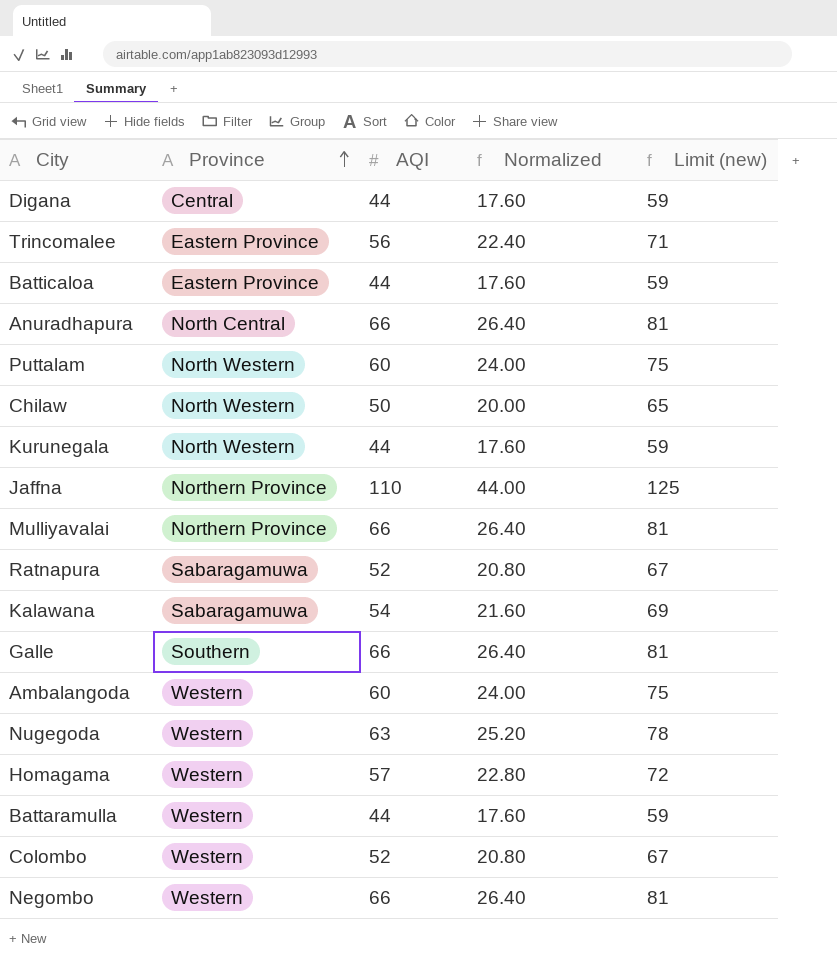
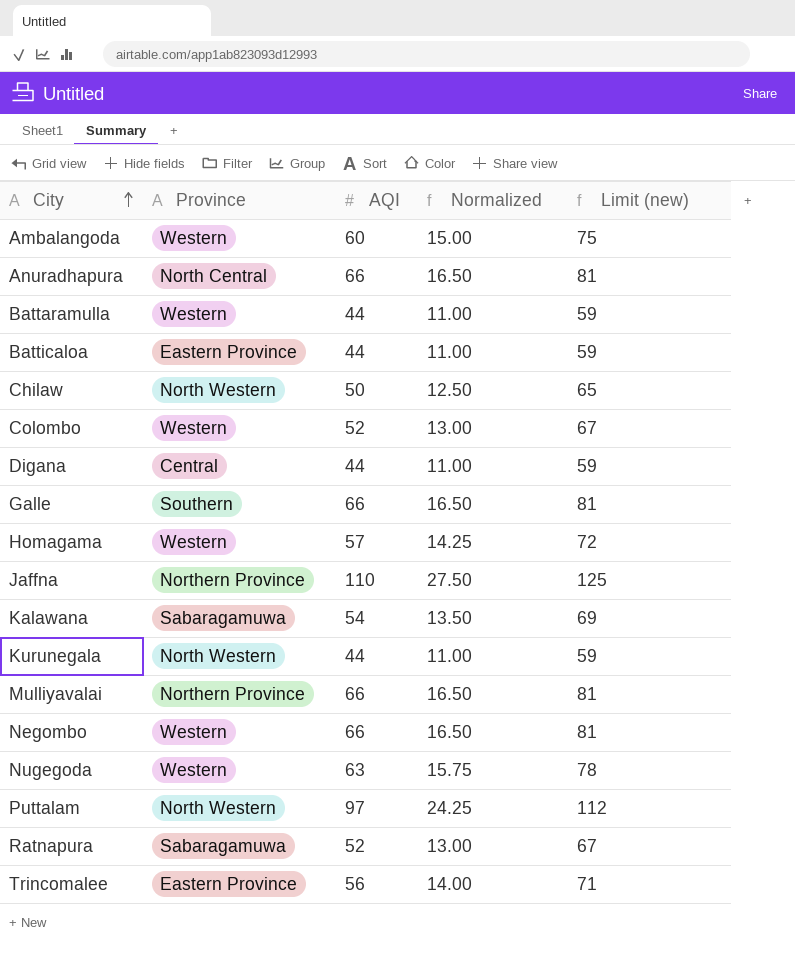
row order: Province ascending -> City ascending
column Normalized | formula: [AQI] * 0.4 -> [AQI] * 0.25
Puttalam | AQI: 60 -> 97
Puttalam | Limit (new): 75 -> 112

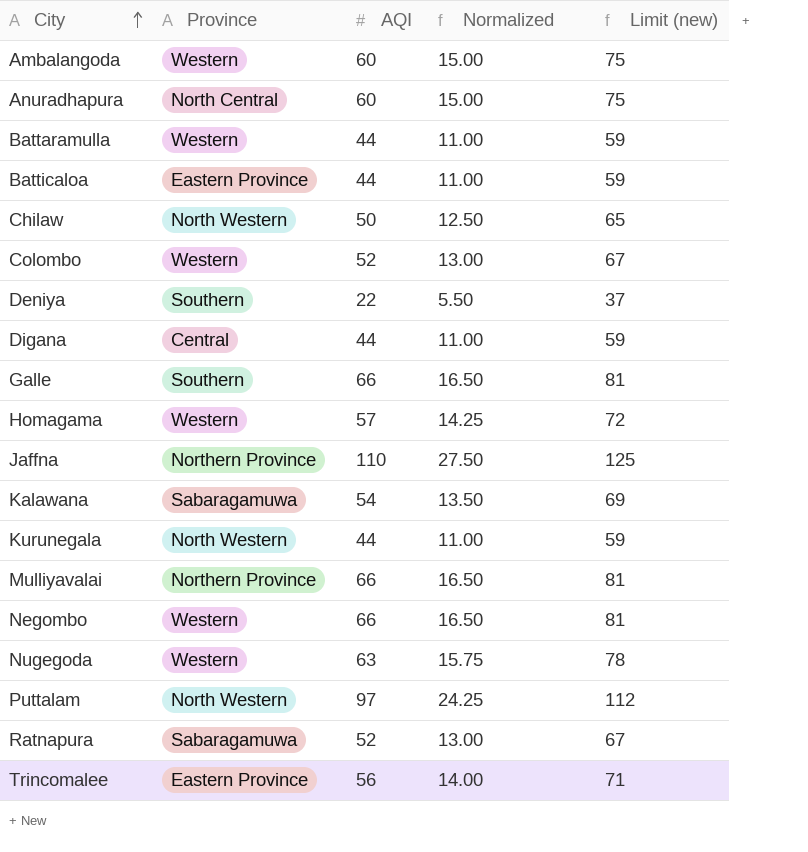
Anuradhapura | AQI: 66 -> 60
Anuradhapura | Normalized: 16.50 -> 15.00
Anuradhapura | Limit (new): 81 -> 75
row Deniya: none -> Southern | 22 | 5.50 | 37

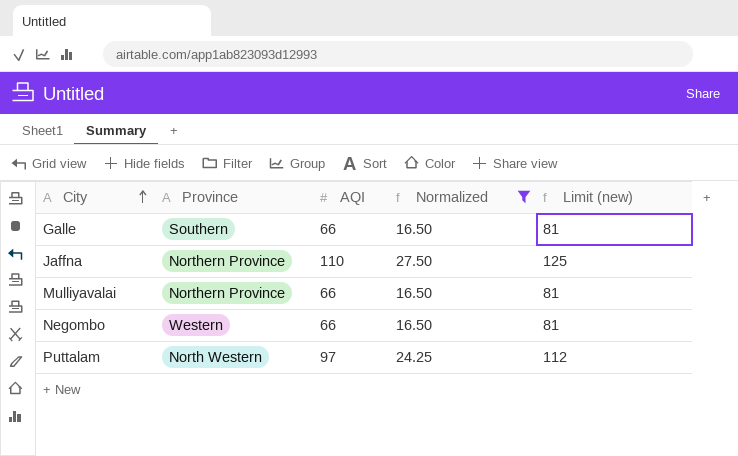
filter: none -> Normalized >= 16.50

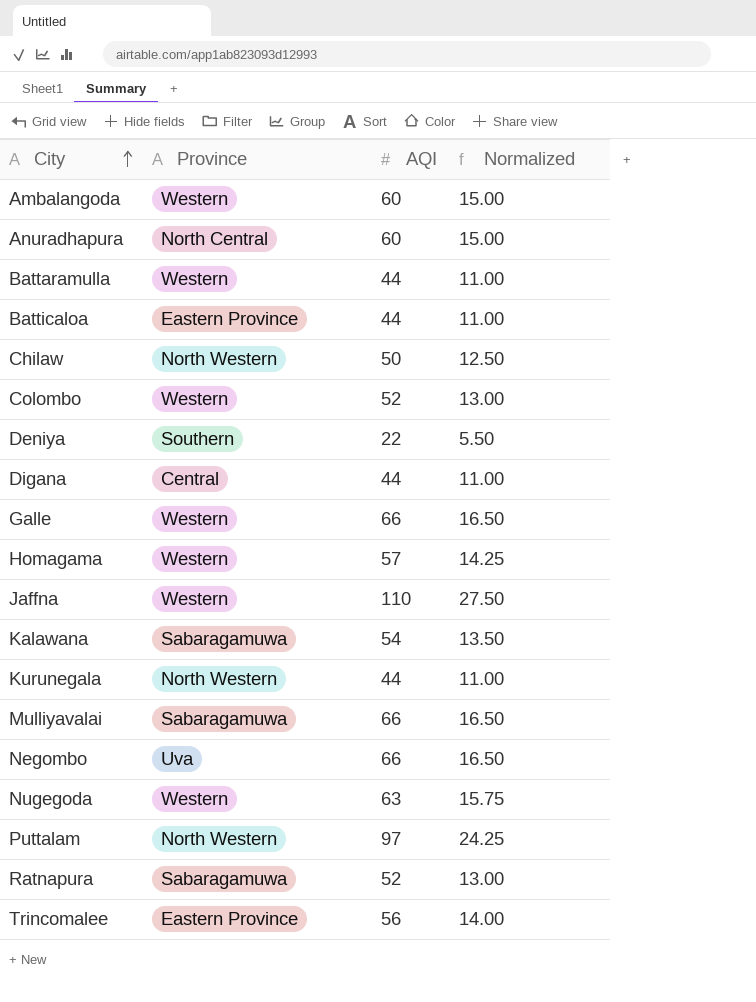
filter: Normalized >= 16.50 -> none
column Limit (new) | formula: [AQI] + 15 -> none
Galle | Province: Southern -> Western
Jaffna | Province: Northern Province -> Western
Mulliyavalai | Province: Northern Province -> Sabaragamuwa
Negombo | Province: Western -> Uva

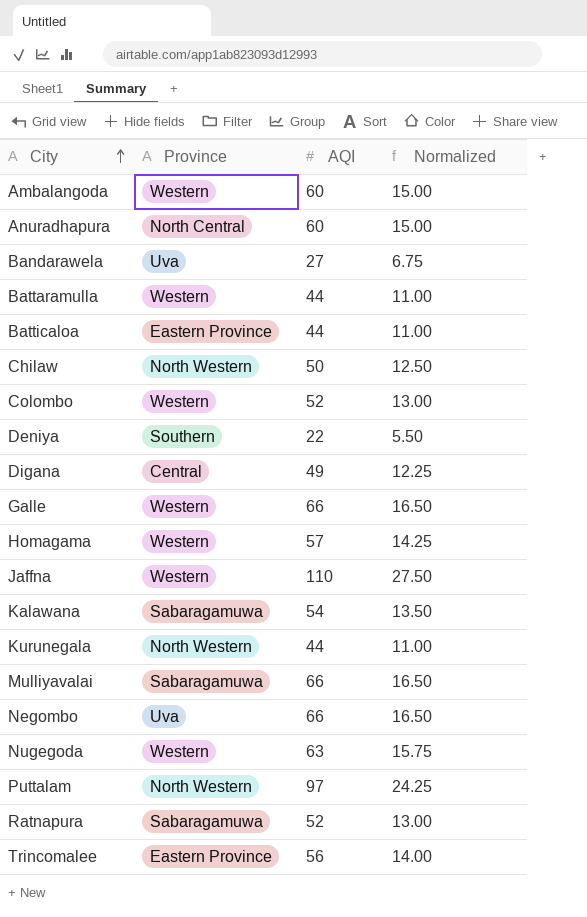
row Bandarawela: none -> Uva | 27 | 6.75
Digana | AQI: 44 -> 49
Digana | Normalized: 11.00 -> 12.25

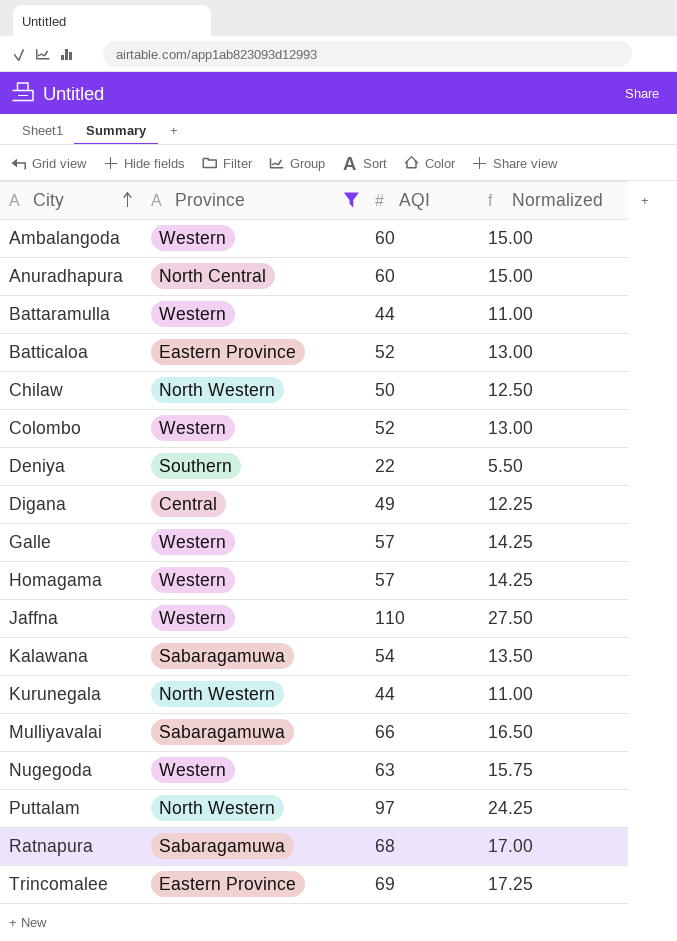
filter: none -> Province != Uva
Batticaloa | AQI: 44 -> 52
Batticaloa | Normalized: 11.00 -> 13.00
Galle | AQI: 66 -> 57
Galle | Normalized: 16.50 -> 14.25
Ratnapura | AQI: 52 -> 68
Ratnapura | Normalized: 13.00 -> 17.00
Trincomalee | AQI: 56 -> 69
Trincomalee | Normalized: 14.00 -> 17.25

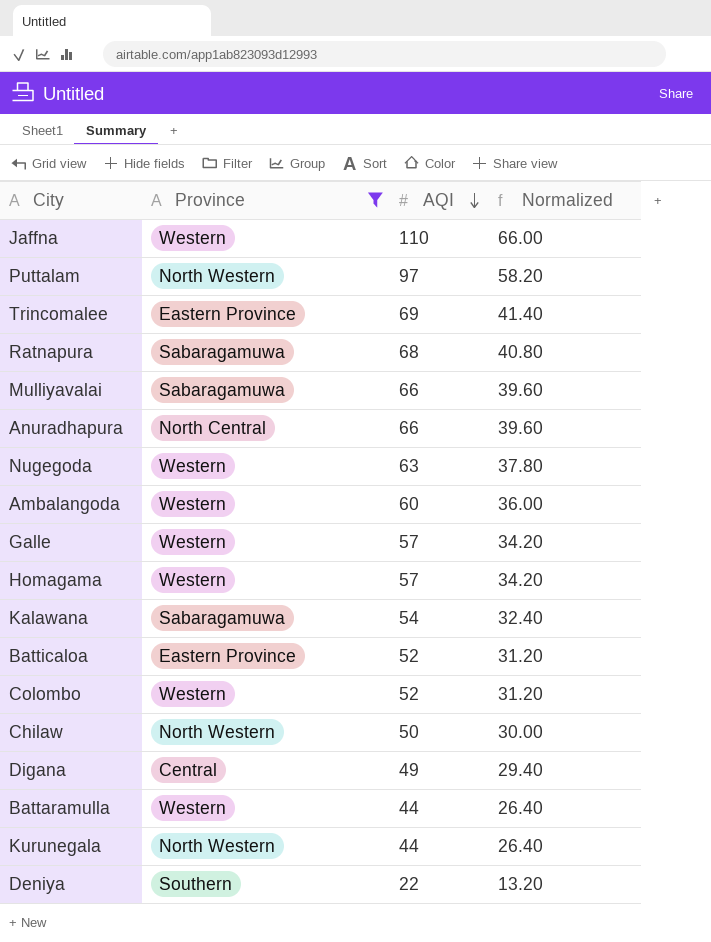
row order: City ascending -> AQI descending
column Normalized | formula: [AQI] * 0.25 -> [AQI] * 0.6
Anuradhapura | AQI: 60 -> 66

